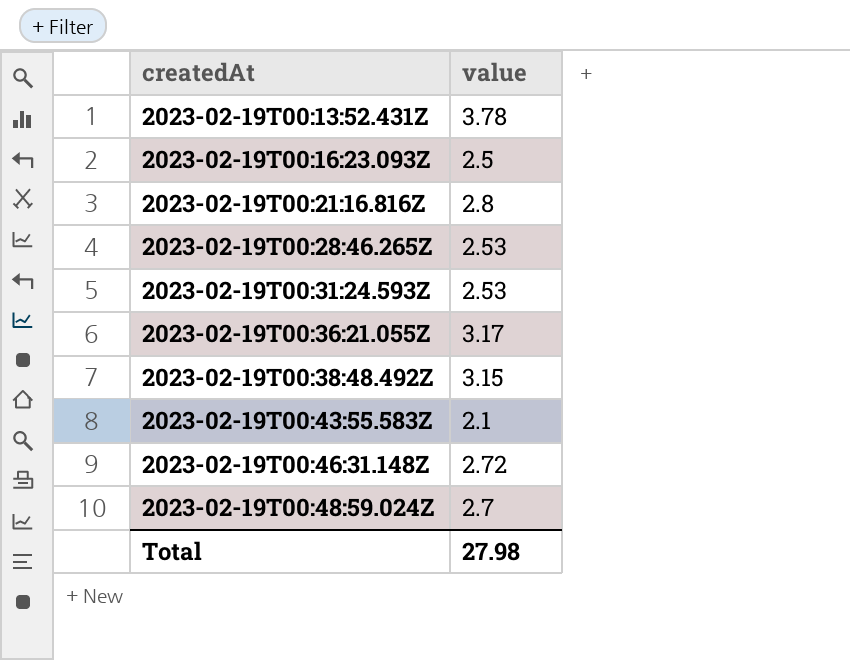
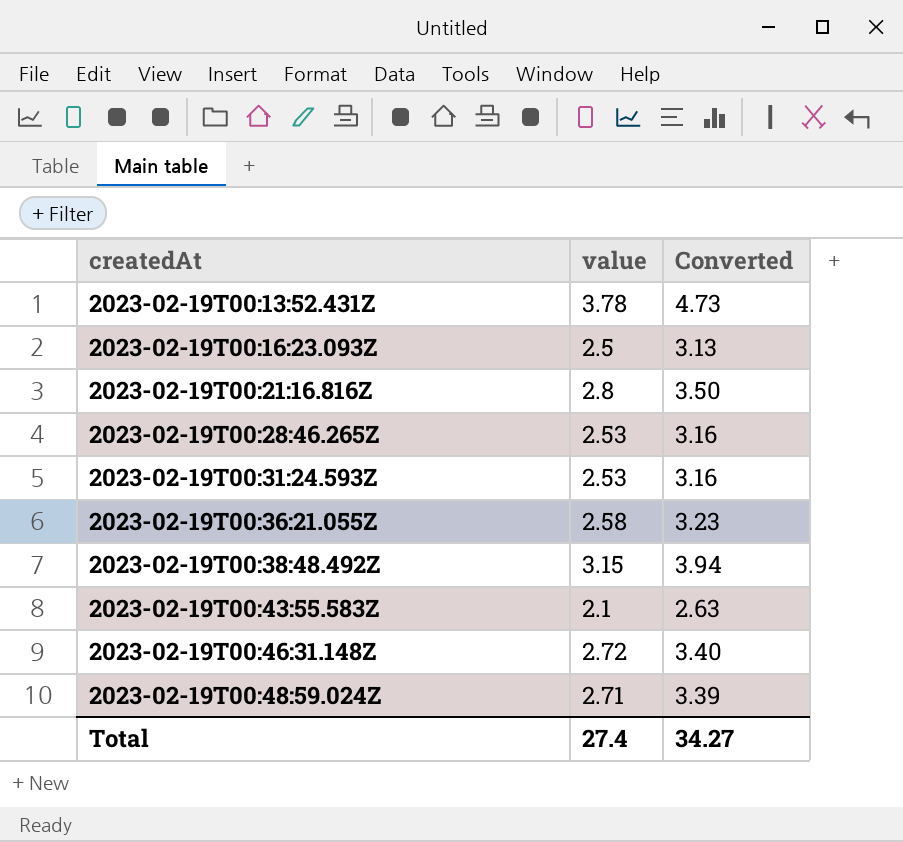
column Converted | formula: none -> [value] * 1.25
2023-02-19T00:36:21.055Z | value: 3.17 -> 2.58
2023-02-19T00:48:59.024Z | value: 2.7 -> 2.71
Total | value: 27.98 -> 27.4

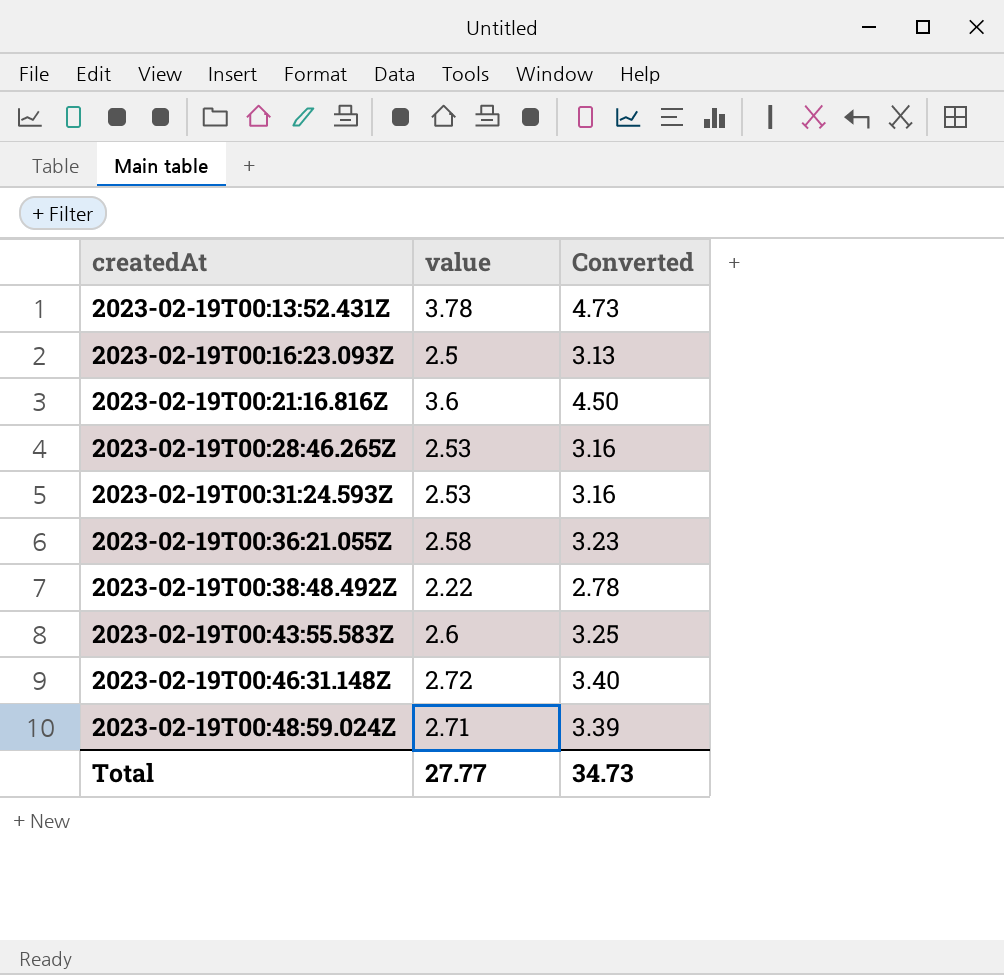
2023-02-19T00:21:16.816Z | value: 2.8 -> 3.6
2023-02-19T00:21:16.816Z | Converted: 3.50 -> 4.50
2023-02-19T00:38:48.492Z | value: 3.15 -> 2.22
2023-02-19T00:38:48.492Z | Converted: 3.94 -> 2.78
2023-02-19T00:43:55.583Z | value: 2.1 -> 2.6
2023-02-19T00:43:55.583Z | Converted: 2.63 -> 3.25
Total | value: 27.4 -> 27.77
Total | Converted: 34.27 -> 34.73

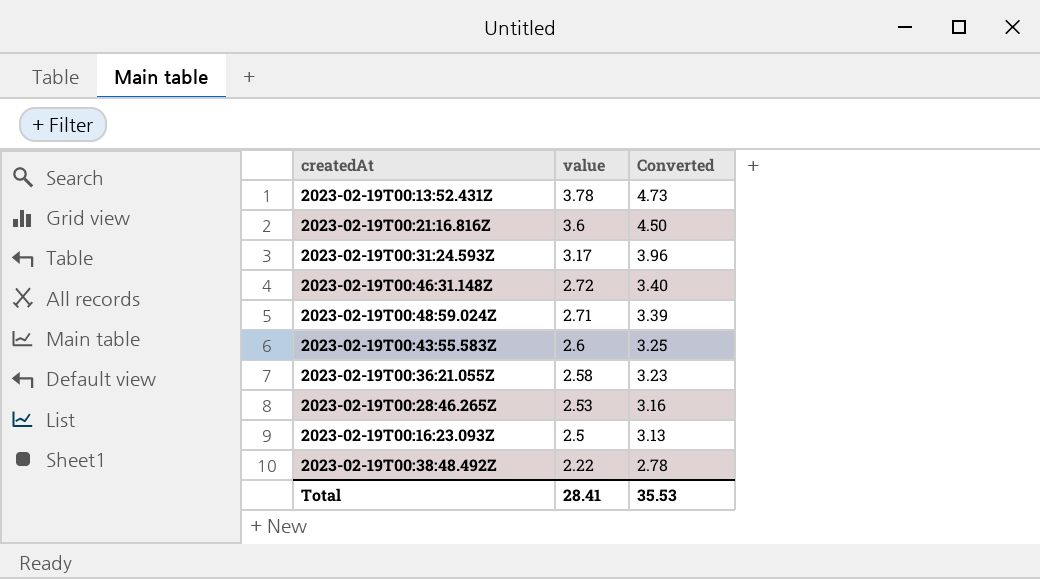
row order: createdAt ascending -> value descending
2023-02-19T00:31:24.593Z | value: 2.53 -> 3.17
2023-02-19T00:31:24.593Z | Converted: 3.16 -> 3.96
Total | value: 27.77 -> 28.41
Total | Converted: 34.73 -> 35.53

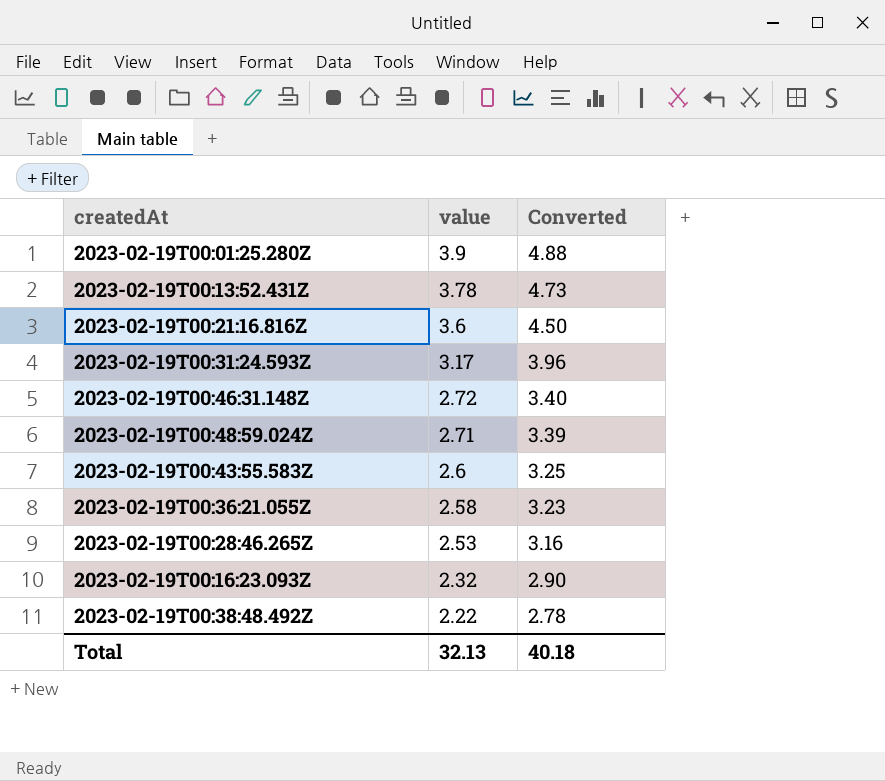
row 2023-02-19T00:01:25.280Z: none -> 3.9 | 4.88
2023-02-19T00:16:23.093Z | value: 2.5 -> 2.32
2023-02-19T00:16:23.093Z | Converted: 3.13 -> 2.90
Total | value: 28.41 -> 32.13
Total | Converted: 35.53 -> 40.18

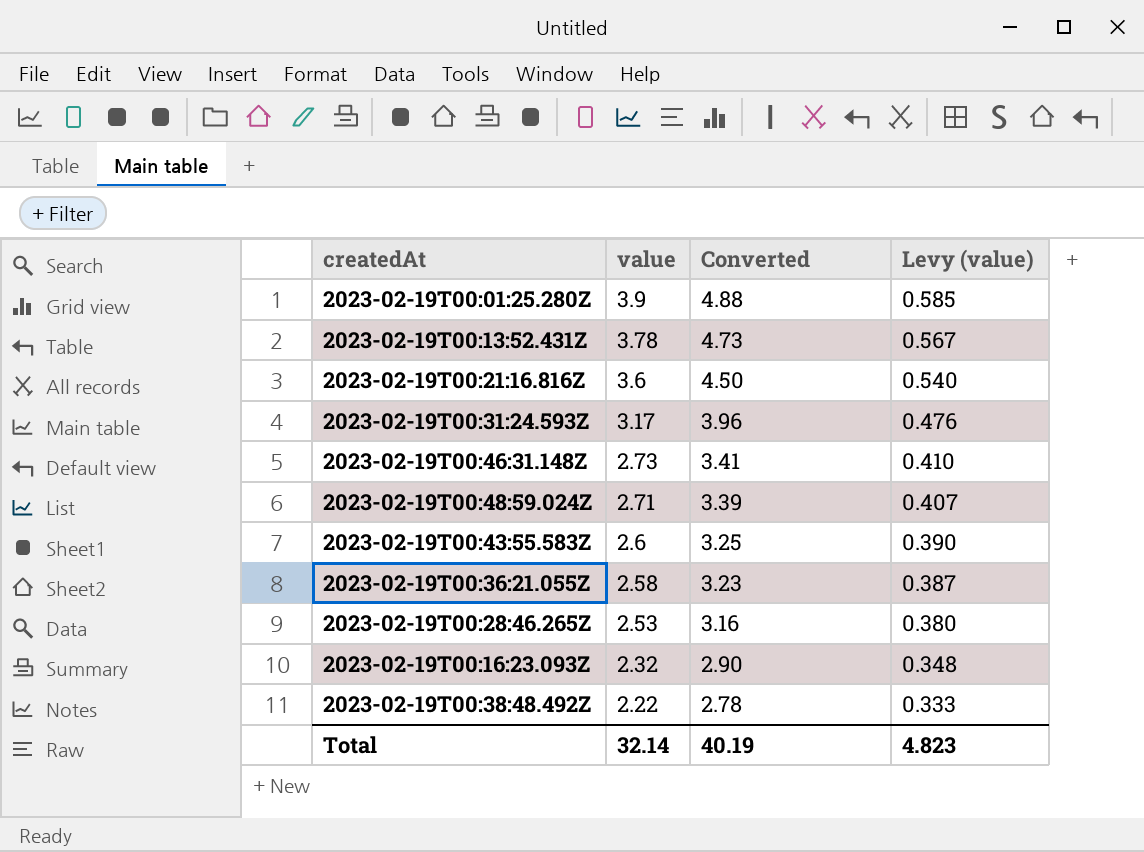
column Levy (value) | formula: none -> [value] * 0.15
2023-02-19T00:46:31.148Z | value: 2.72 -> 2.73
2023-02-19T00:46:31.148Z | Converted: 3.40 -> 3.41
Total | value: 32.13 -> 32.14
Total | Converted: 40.18 -> 40.19

